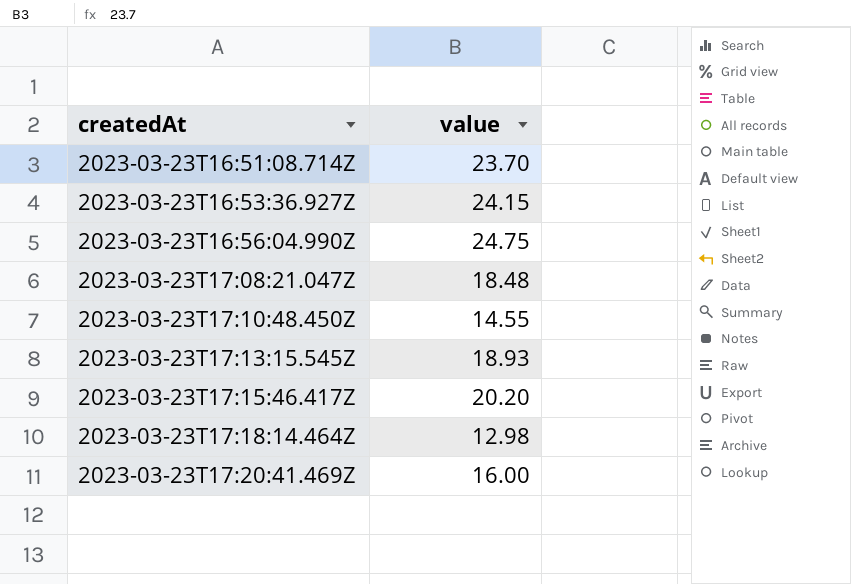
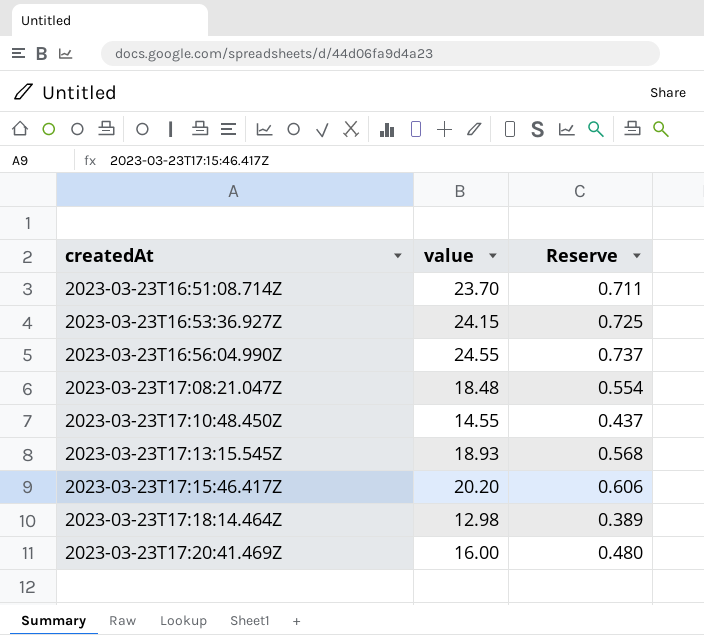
column Reserve | formula: none -> [value] * 0.03
2023-03-23T16:56:04.990Z | value: 24.75 -> 24.55

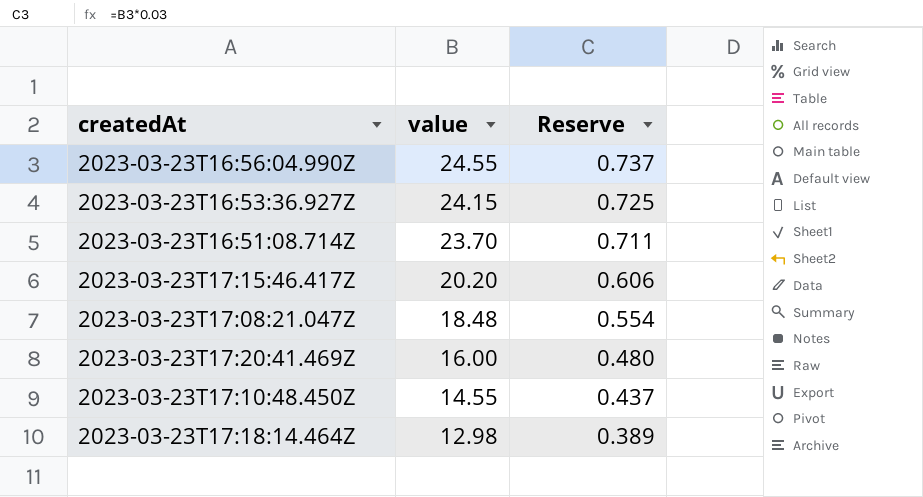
row order: createdAt ascending -> value descending
row 2023-03-23T17:13:15.545Z: 18.93 | 0.568 -> none

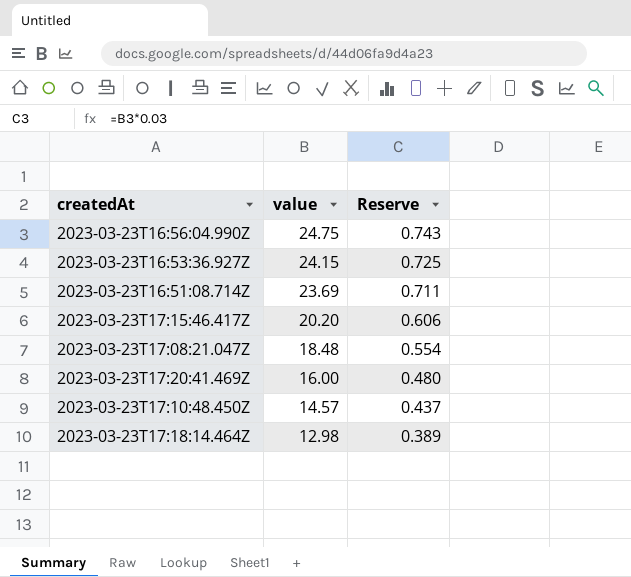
2023-03-23T16:56:04.990Z | value: 24.55 -> 24.75
2023-03-23T16:56:04.990Z | Reserve: 0.737 -> 0.743
2023-03-23T16:51:08.714Z | value: 23.70 -> 23.69
2023-03-23T17:10:48.450Z | value: 14.55 -> 14.57

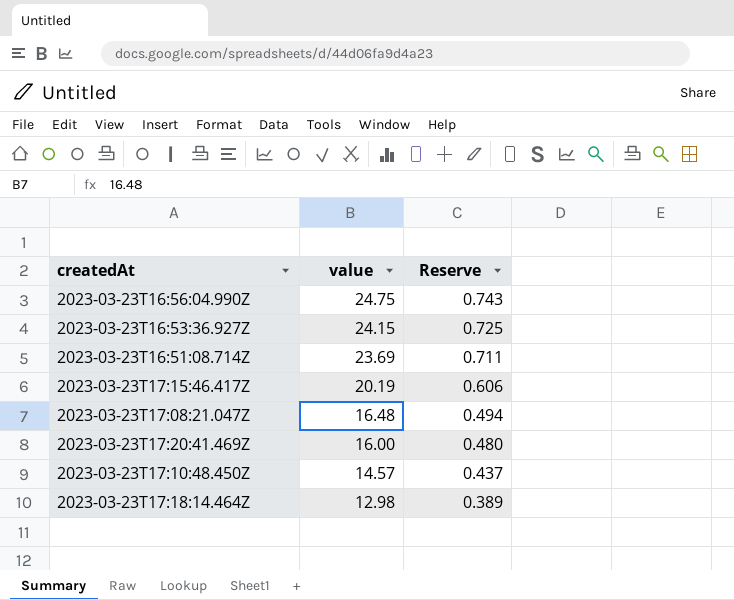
2023-03-23T17:15:46.417Z | value: 20.20 -> 20.19
2023-03-23T17:08:21.047Z | value: 18.48 -> 16.48
2023-03-23T17:08:21.047Z | Reserve: 0.554 -> 0.494

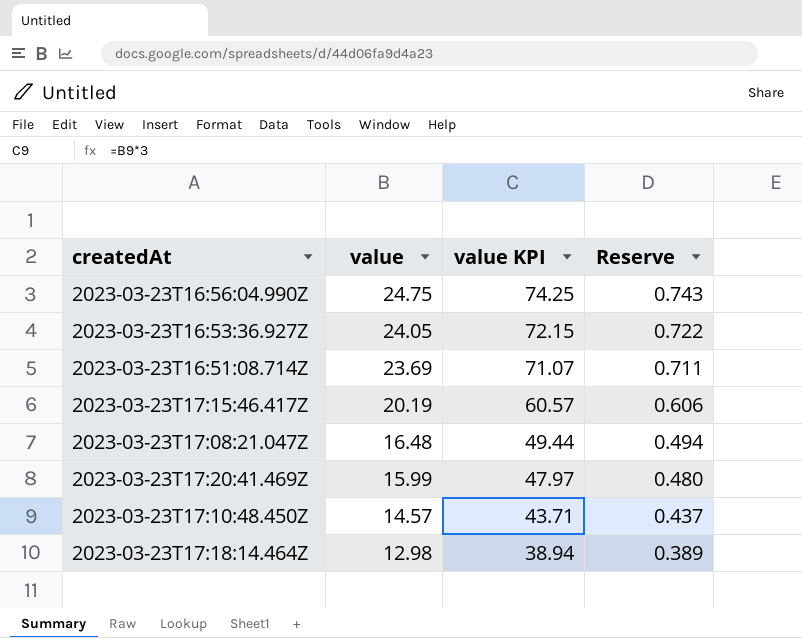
column value KPI | formula: none -> [value] * 3
2023-03-23T16:53:36.927Z | value: 24.15 -> 24.05
2023-03-23T16:53:36.927Z | Reserve: 0.725 -> 0.722
2023-03-23T17:20:41.469Z | value: 16.00 -> 15.99

